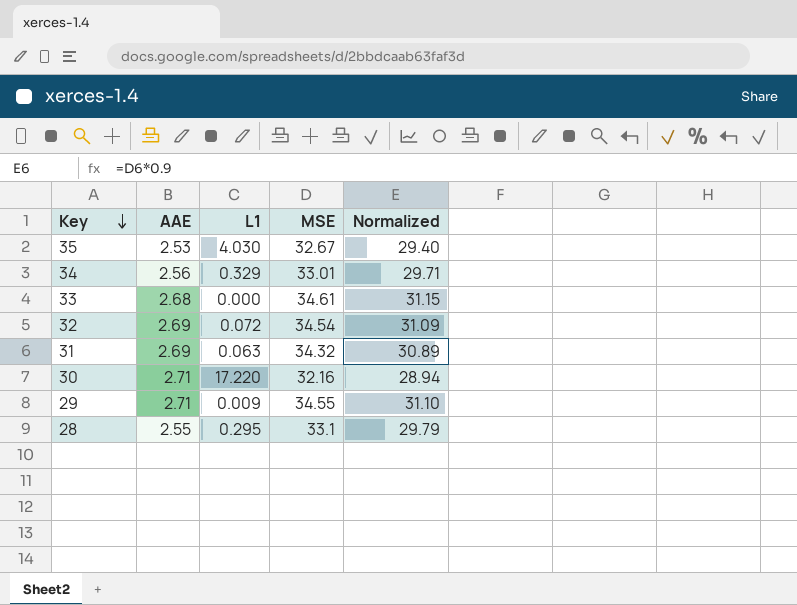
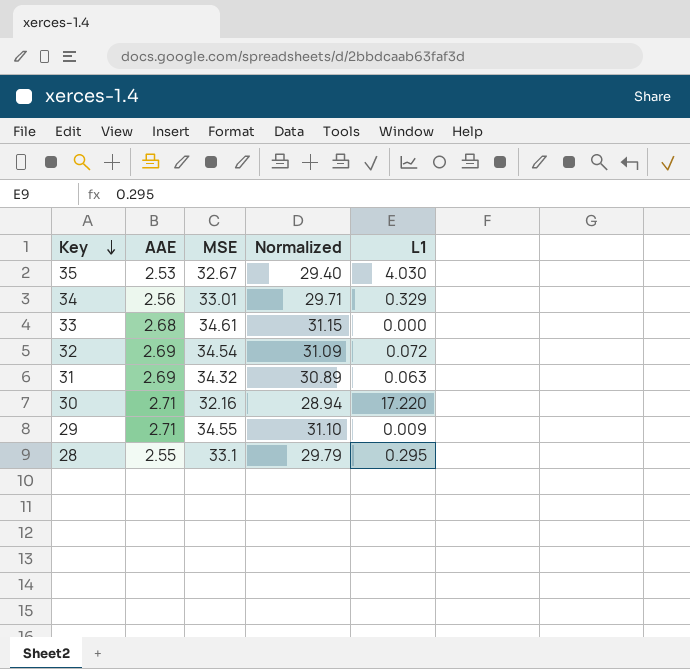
column L1 | position: 3 -> 5

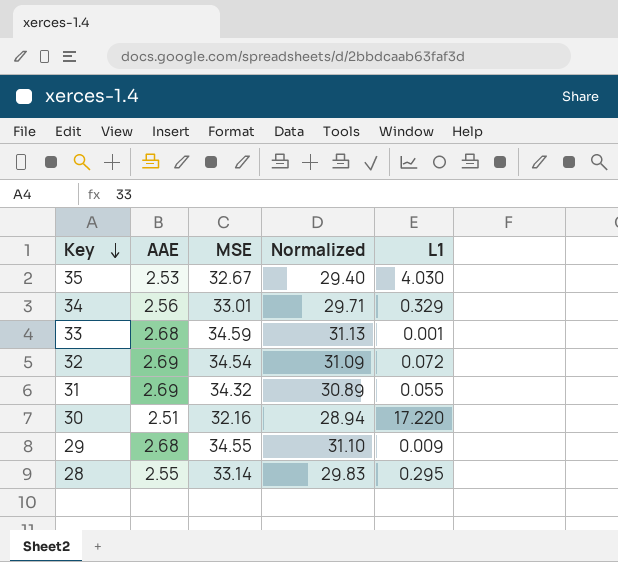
33 | MSE: 34.61 -> 34.59
33 | Normalized: 31.15 -> 31.13
33 | L1: 0.000 -> 0.001
31 | L1: 0.063 -> 0.055
30 | AAE: 2.71 -> 2.51
29 | AAE: 2.71 -> 2.68
28 | MSE: 33.1 -> 33.14
28 | Normalized: 29.79 -> 29.83

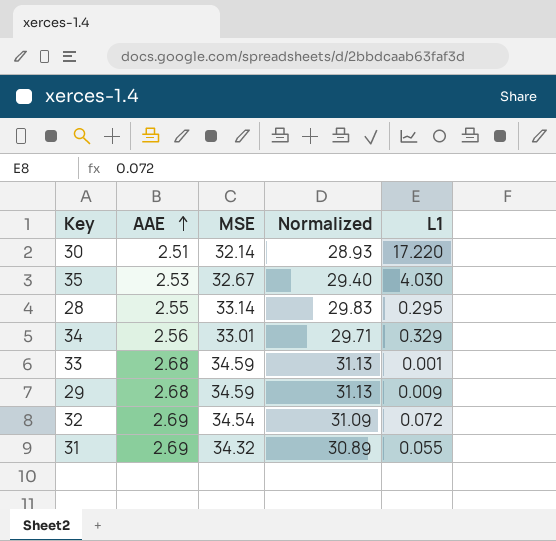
row order: Key descending -> AAE ascending
30 | MSE: 32.16 -> 32.14
30 | Normalized: 28.94 -> 28.93
29 | MSE: 34.55 -> 34.59
29 | Normalized: 31.10 -> 31.13

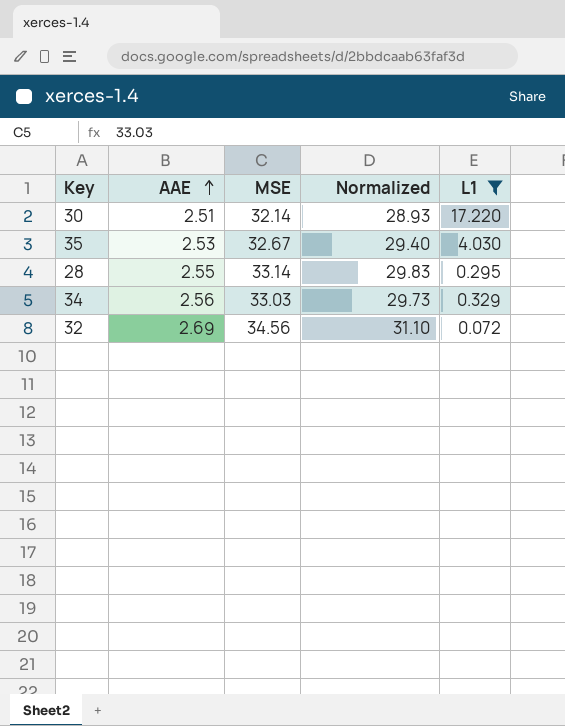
filter: none -> L1 >= 0.072
34 | MSE: 33.01 -> 33.03
34 | Normalized: 29.71 -> 29.73
32 | MSE: 34.54 -> 34.56
32 | Normalized: 31.09 -> 31.10

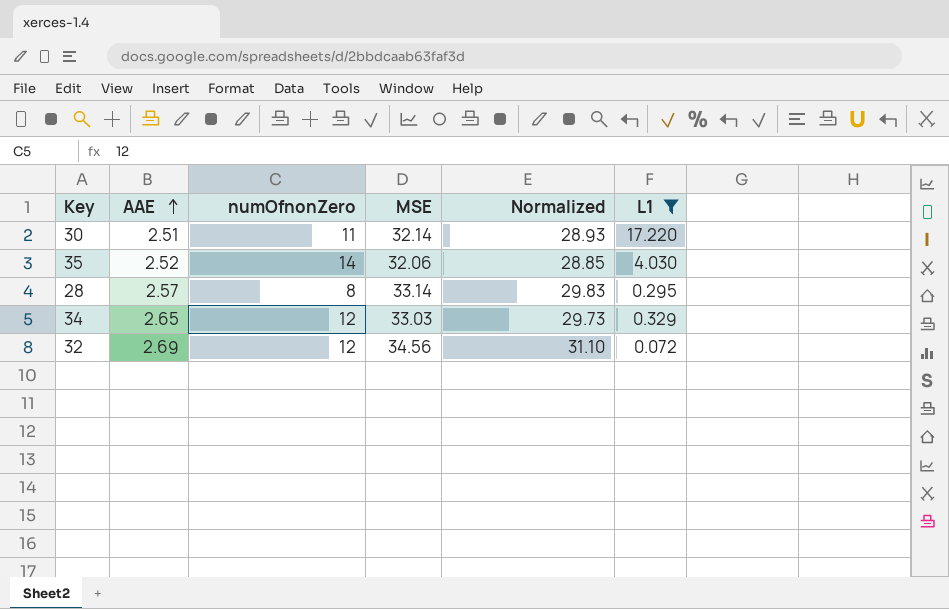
column numOfnonZero | position: none -> 3
35 | AAE: 2.53 -> 2.52
35 | MSE: 32.67 -> 32.06
35 | Normalized: 29.40 -> 28.85
28 | AAE: 2.55 -> 2.57
34 | AAE: 2.56 -> 2.65

